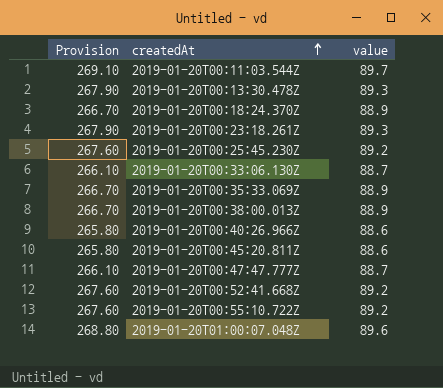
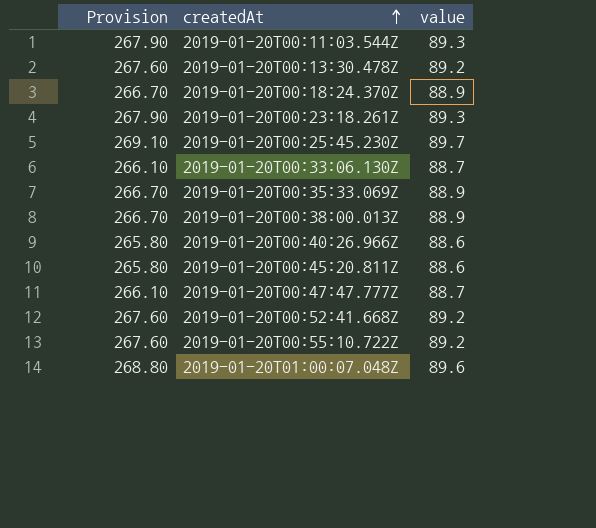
2019-01-20T00:11:03.544Z | Provision: 269.10 -> 267.90
2019-01-20T00:11:03.544Z | value: 89.7 -> 89.3
2019-01-20T00:13:30.478Z | Provision: 267.90 -> 267.60
2019-01-20T00:13:30.478Z | value: 89.3 -> 89.2
2019-01-20T00:25:45.230Z | Provision: 267.60 -> 269.10
2019-01-20T00:25:45.230Z | value: 89.2 -> 89.7

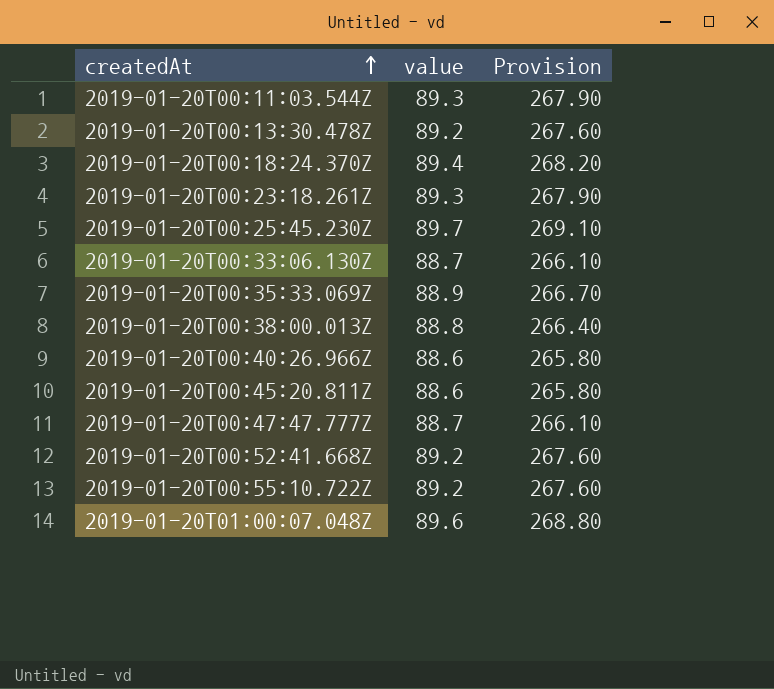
column Provision | position: 1 -> 3
2019-01-20T00:18:24.370Z | value: 88.9 -> 89.4
2019-01-20T00:18:24.370Z | Provision: 266.70 -> 268.20
2019-01-20T00:38:00.013Z | value: 88.9 -> 88.8
2019-01-20T00:38:00.013Z | Provision: 266.70 -> 266.40

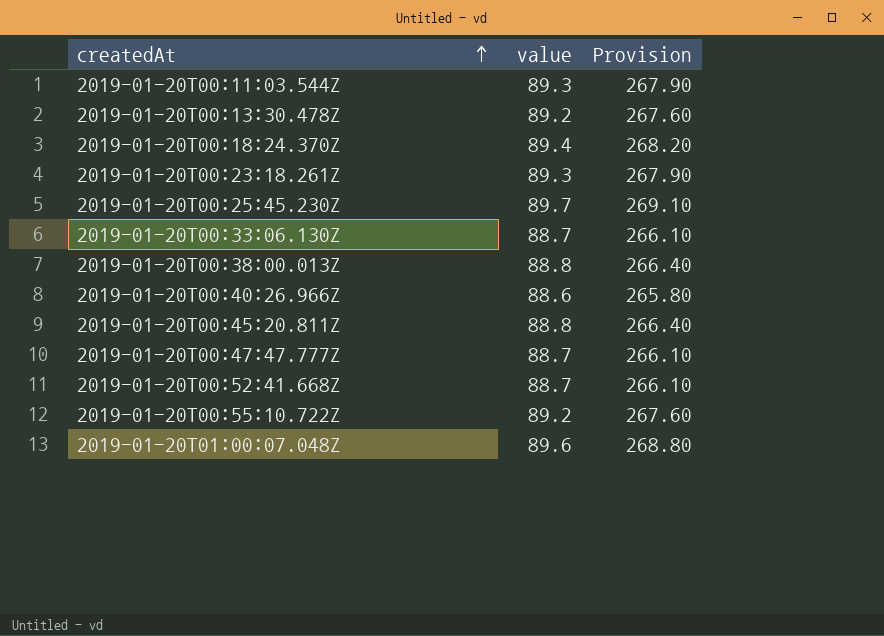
row 2019-01-20T00:35:33.069Z: 88.9 | 266.70 -> none
2019-01-20T00:45:20.811Z | value: 88.6 -> 88.8
2019-01-20T00:45:20.811Z | Provision: 265.80 -> 266.40
2019-01-20T00:52:41.668Z | value: 89.2 -> 88.7
2019-01-20T00:52:41.668Z | Provision: 267.60 -> 266.10

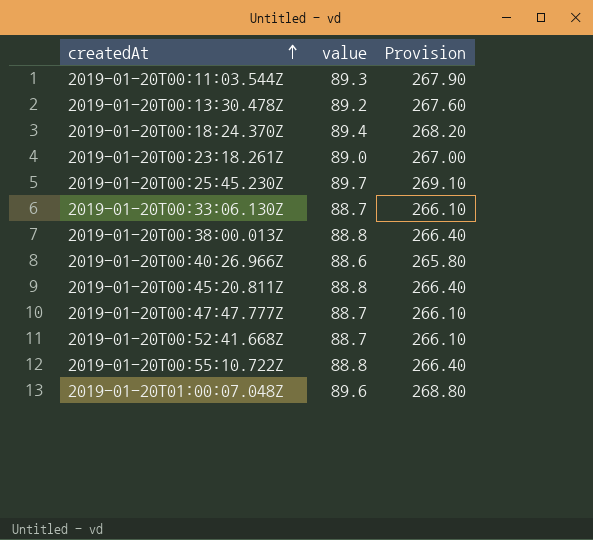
2019-01-20T00:23:18.261Z | value: 89.3 -> 89.0
2019-01-20T00:23:18.261Z | Provision: 267.90 -> 267.00
2019-01-20T00:55:10.722Z | value: 89.2 -> 88.8
2019-01-20T00:55:10.722Z | Provision: 267.60 -> 266.40

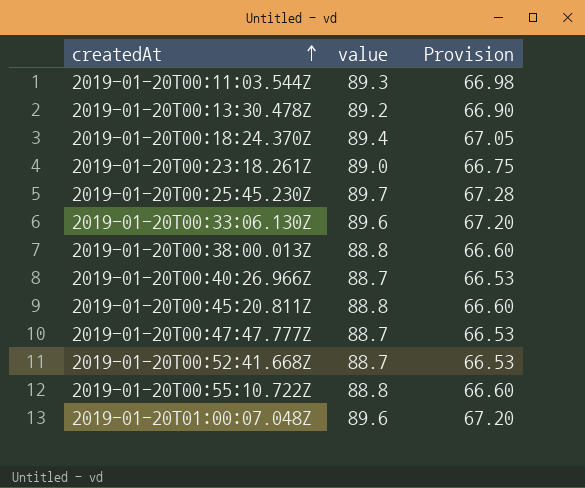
column Provision | formula: [value] * 3 -> [value] * 0.75
2019-01-20T00:33:06.130Z | value: 88.7 -> 89.6
2019-01-20T00:40:26.966Z | value: 88.6 -> 88.7

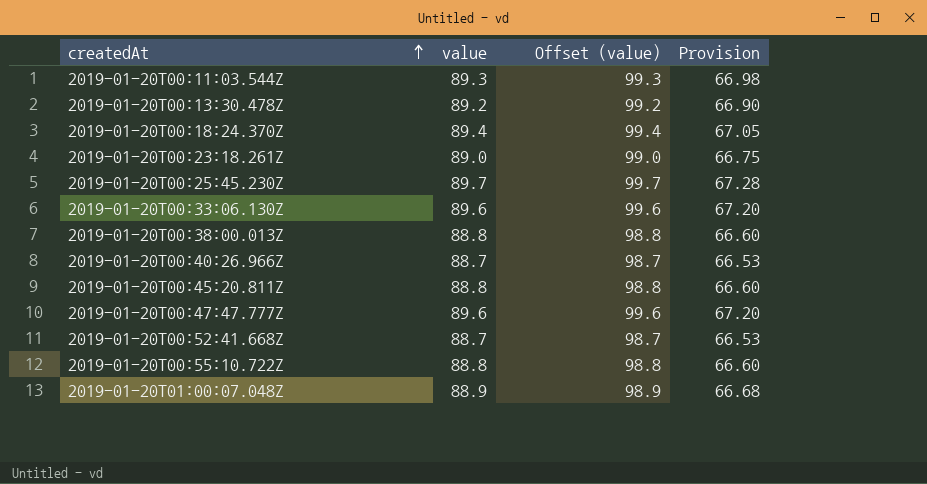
column Offset (value) | formula: none -> [value] + 10
2019-01-20T00:47:47.777Z | value: 88.7 -> 89.6
2019-01-20T00:47:47.777Z | Provision: 66.53 -> 67.20
2019-01-20T01:00:07.048Z | value: 89.6 -> 88.9
2019-01-20T01:00:07.048Z | Provision: 67.20 -> 66.68

